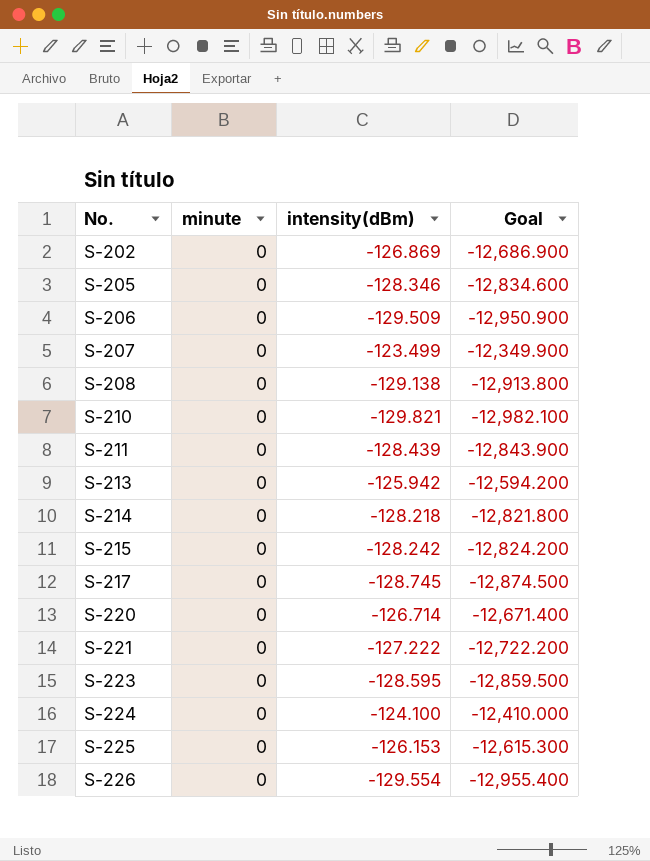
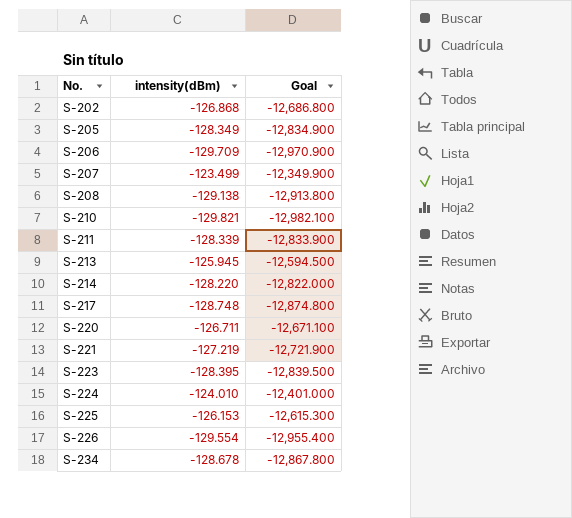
column minute | position: 2 -> none
row S-215: 0 | -128.242 | -12,824.200 -> none
S-202 | intensity(dBm): -126.869 -> -126.868
S-202 | Goal: -12,686.900 -> -12,686.800
S-205 | intensity(dBm): -128.346 -> -128.349
S-205 | Goal: -12,834.600 -> -12,834.900
S-206 | intensity(dBm): -129.509 -> -129.709
S-206 | Goal: -12,950.900 -> -12,970.900
S-211 | intensity(dBm): -128.439 -> -128.339
S-211 | Goal: -12,843.900 -> -12,833.900
S-213 | intensity(dBm): -125.942 -> -125.945
S-213 | Goal: -12,594.200 -> -12,594.500
S-214 | intensity(dBm): -128.218 -> -128.220
S-214 | Goal: -12,821.800 -> -12,822.000
S-217 | intensity(dBm): -128.745 -> -128.748
S-217 | Goal: -12,874.500 -> -12,874.800
S-220 | intensity(dBm): -126.714 -> -126.711
S-220 | Goal: -12,671.400 -> -12,671.100
S-221 | intensity(dBm): -127.222 -> -127.219
S-221 | Goal: -12,722.200 -> -12,721.900
S-223 | intensity(dBm): -128.595 -> -128.395
S-223 | Goal: -12,859.500 -> -12,839.500
S-224 | intensity(dBm): -124.100 -> -124.010
S-224 | Goal: -12,410.000 -> -12,401.000
row S-234: none -> -128.678 | -12,867.800

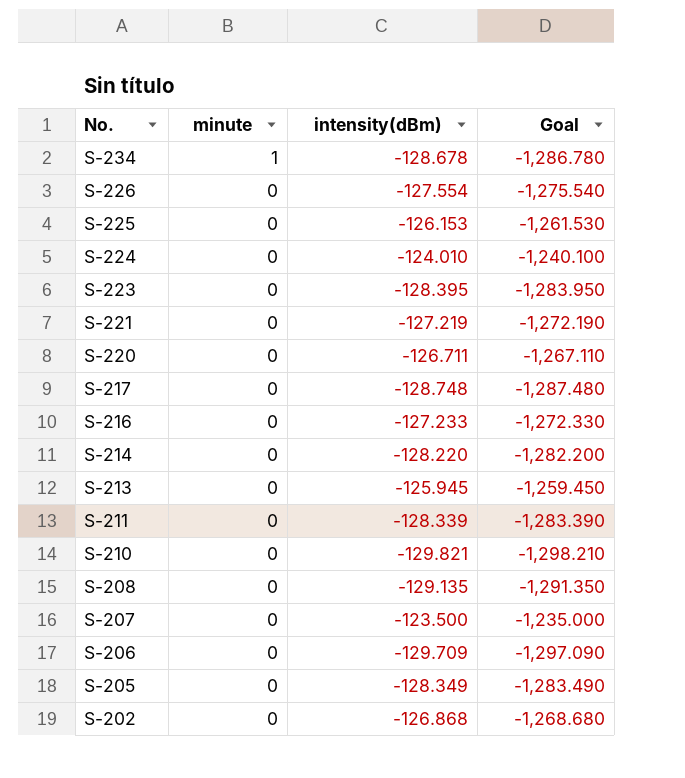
row order: No. ascending -> No. descending
column minute | position: none -> 2
column Goal | formula: [intensity(dBm)] * 100 -> [intensity(dBm)] * 10
S-226 | intensity(dBm): -129.554 -> -127.554
row S-216: none -> 0 | -127.233 | -1,272.330
S-208 | intensity(dBm): -129.138 -> -129.135
S-207 | intensity(dBm): -123.499 -> -123.500

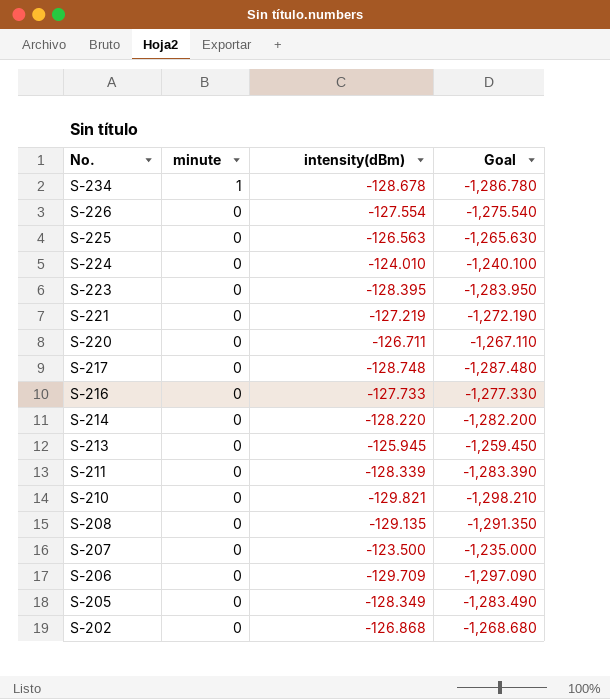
S-225 | intensity(dBm): -126.153 -> -126.563
S-225 | Goal: -1,261.530 -> -1,265.630
S-216 | intensity(dBm): -127.233 -> -127.733
S-216 | Goal: -1,272.330 -> -1,277.330

